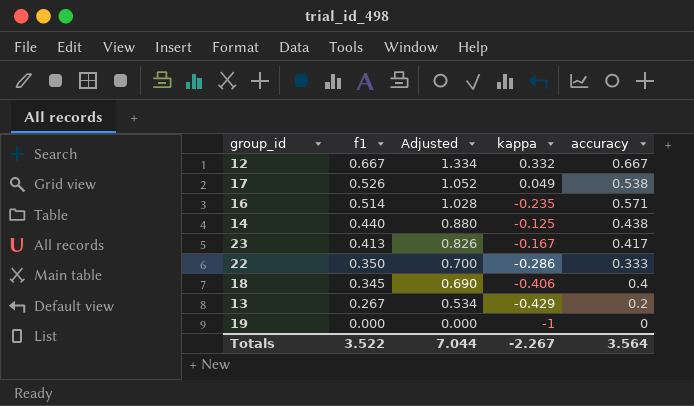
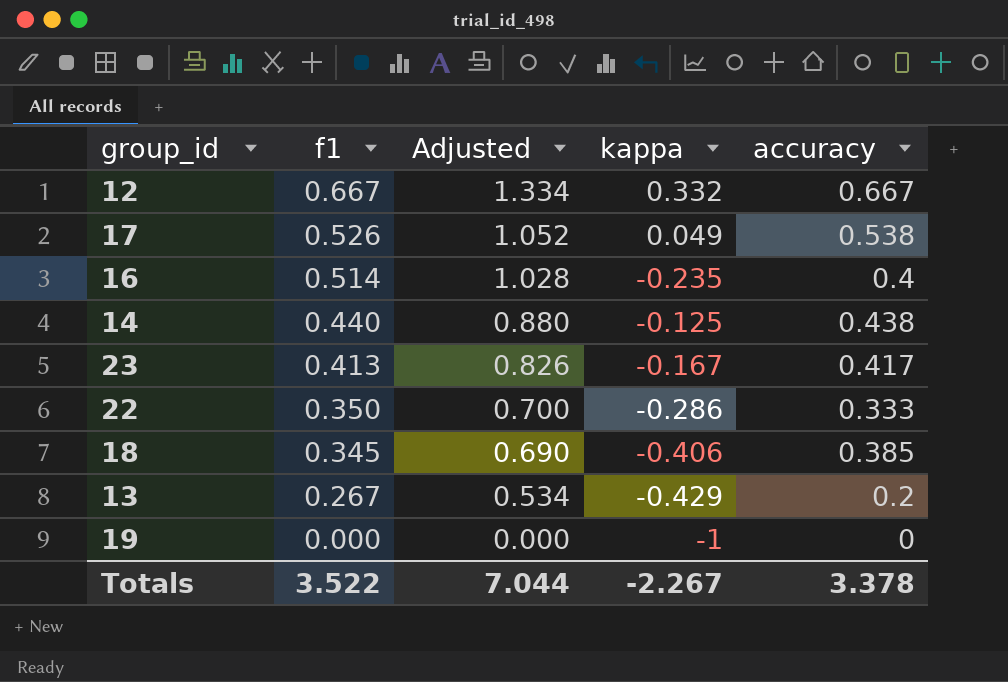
16 | accuracy: 0.571 -> 0.4
18 | accuracy: 0.4 -> 0.385
Totals | accuracy: 3.564 -> 3.378

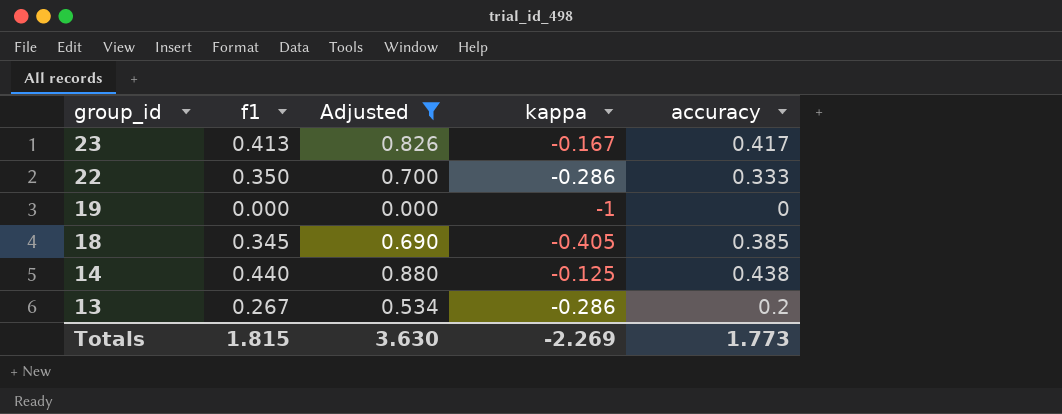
filter: none -> Adjusted <= 0.880
row order: f1 descending -> group_id descending
18 | kappa: -0.406 -> -0.405
13 | kappa: -0.429 -> -0.286
Totals | f1: 3.522 -> 1.815
Totals | Adjusted: 7.044 -> 3.630
Totals | kappa: -2.267 -> -2.269
Totals | accuracy: 3.378 -> 1.773

